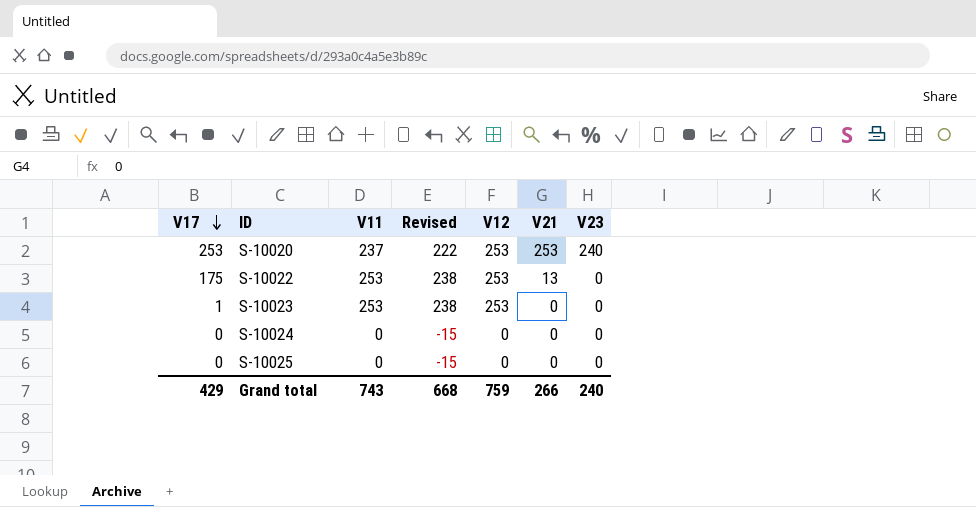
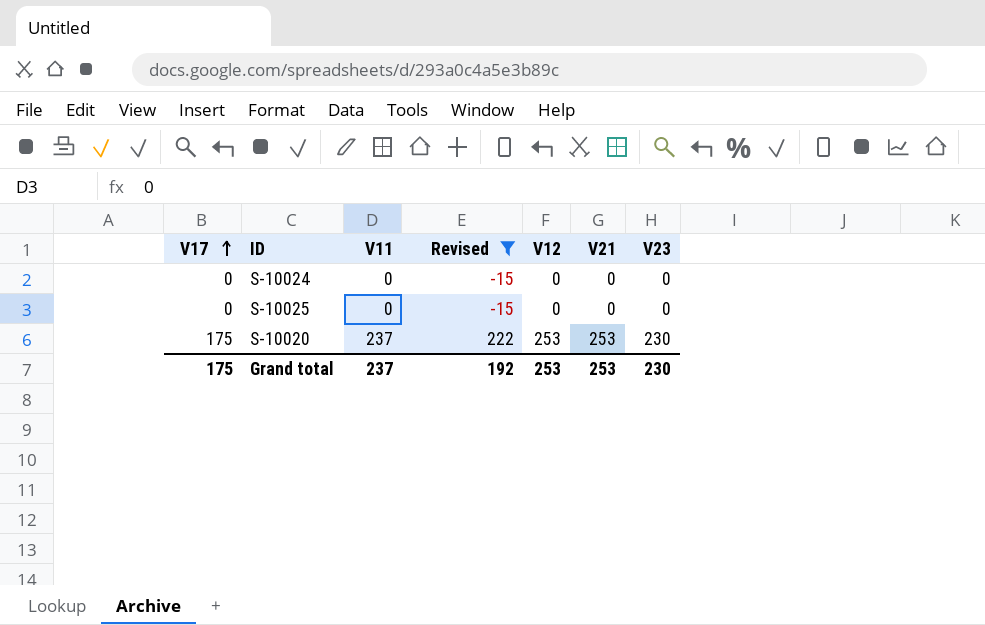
filter: none -> Revised != 238
row order: V17 descending -> V17 ascending
S-10020 | V17: 253 -> 175
S-10020 | V23: 240 -> 230
Grand total | V17: 429 -> 175
Grand total | V11: 743 -> 237
Grand total | Revised: 668 -> 192
Grand total | V12: 759 -> 253
Grand total | V21: 266 -> 253
Grand total | V23: 240 -> 230

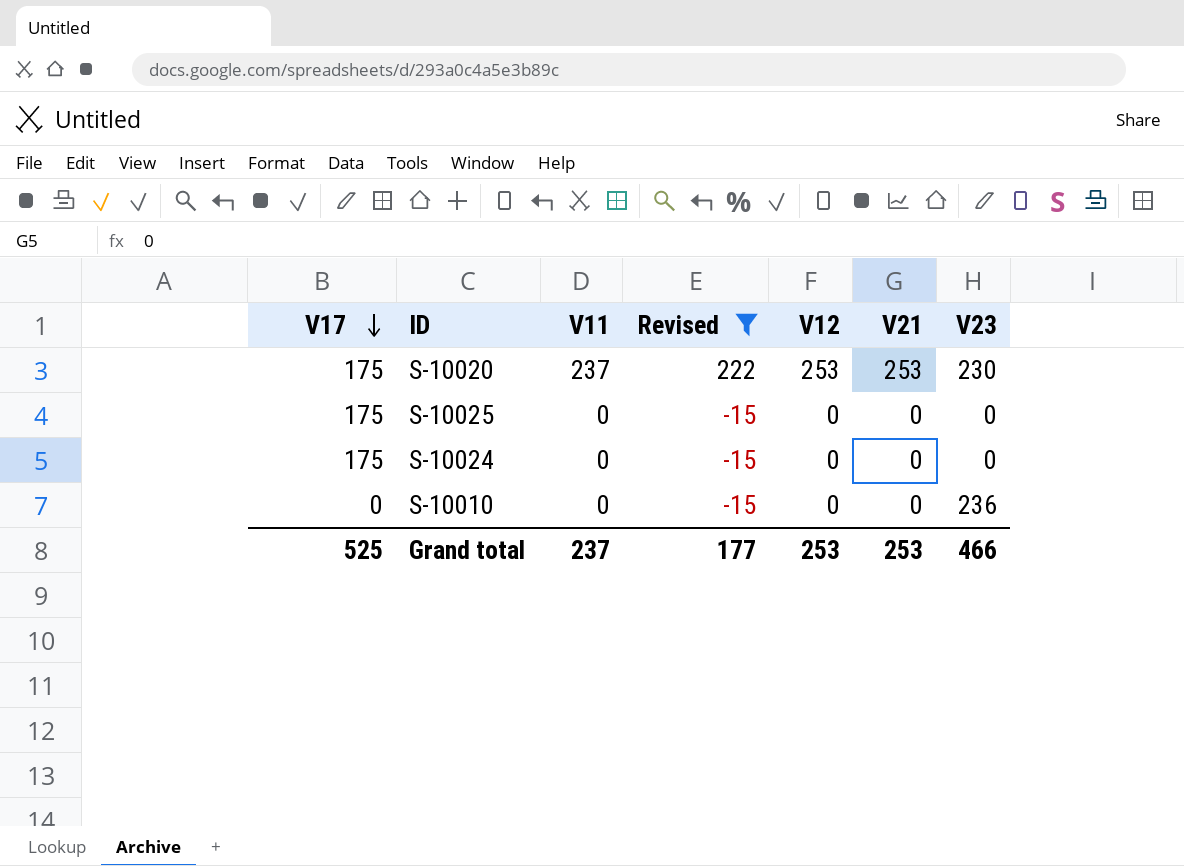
row order: V17 ascending -> V17 descending
S-10025 | V17: 0 -> 175
S-10024 | V17: 0 -> 175
row S-10010: none -> 0 | 0 | -15 | 0 | 0 | 236
Grand total | V17: 175 -> 525
Grand total | Revised: 192 -> 177
Grand total | V23: 230 -> 466

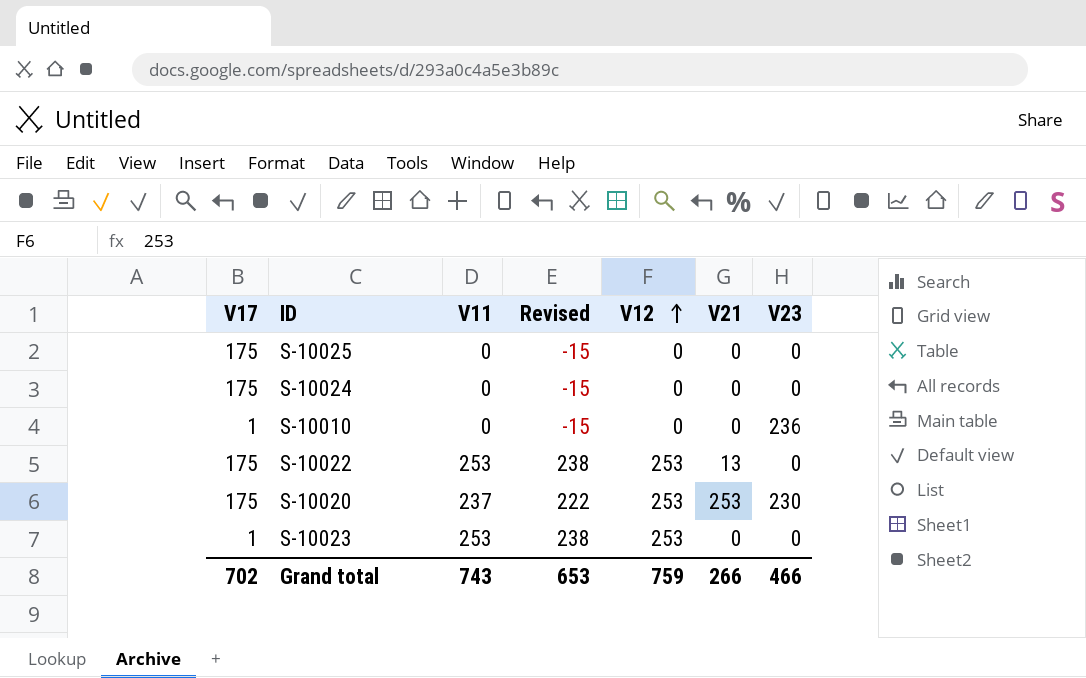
filter: Revised != 238 -> none
row order: V17 descending -> V12 ascending
S-10010 | V17: 0 -> 1
Grand total | V17: 525 -> 702
Grand total | V11: 237 -> 743
Grand total | Revised: 177 -> 653
Grand total | V12: 253 -> 759
Grand total | V21: 253 -> 266

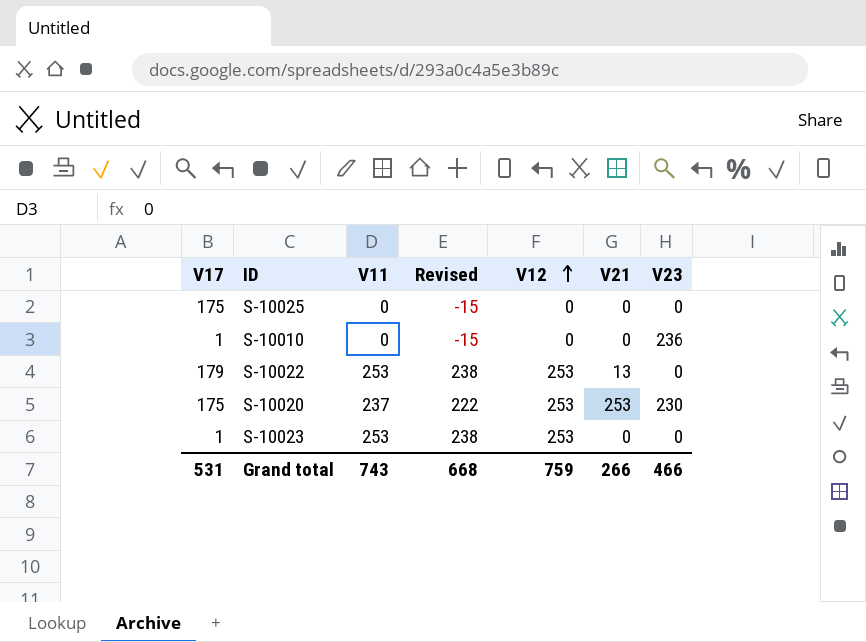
row S-10024: 175 | 0 | -15 | 0 | 0 | 0 -> none
S-10022 | V17: 175 -> 179
Grand total | V17: 702 -> 531
Grand total | Revised: 653 -> 668

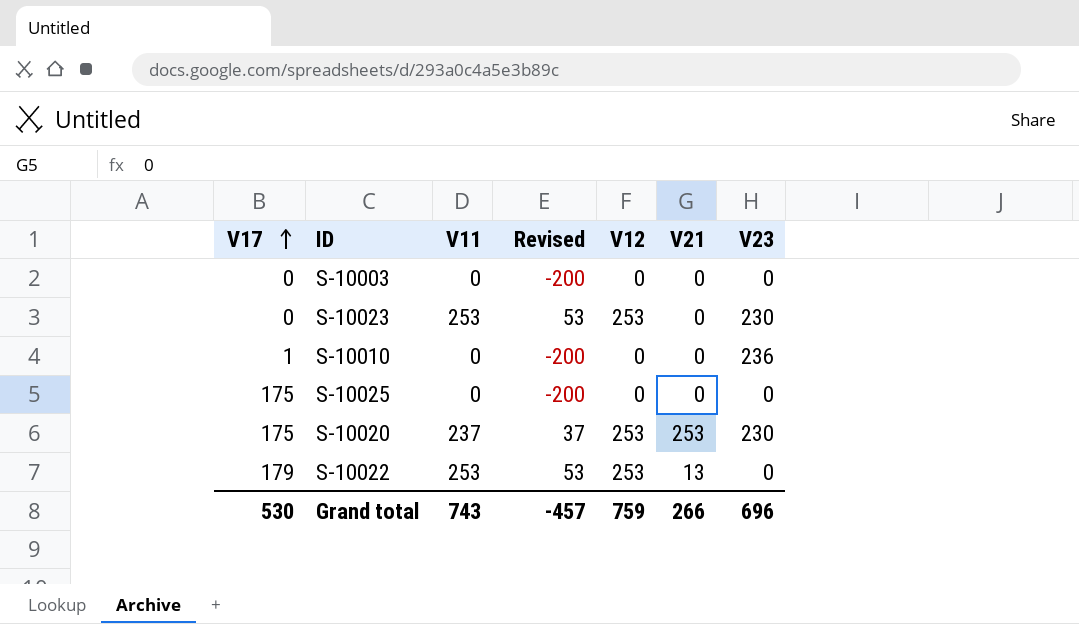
row order: V12 ascending -> V17 ascending
column Revised | formula: [V11] - 15 -> [V11] - 200
row S-10003: none -> 0 | 0 | -200 | 0 | 0 | 0
S-10023 | V17: 1 -> 0
S-10023 | V23: 0 -> 230
Grand total | V17: 531 -> 530
Grand total | Revised: 668 -> -457
Grand total | V23: 466 -> 696

